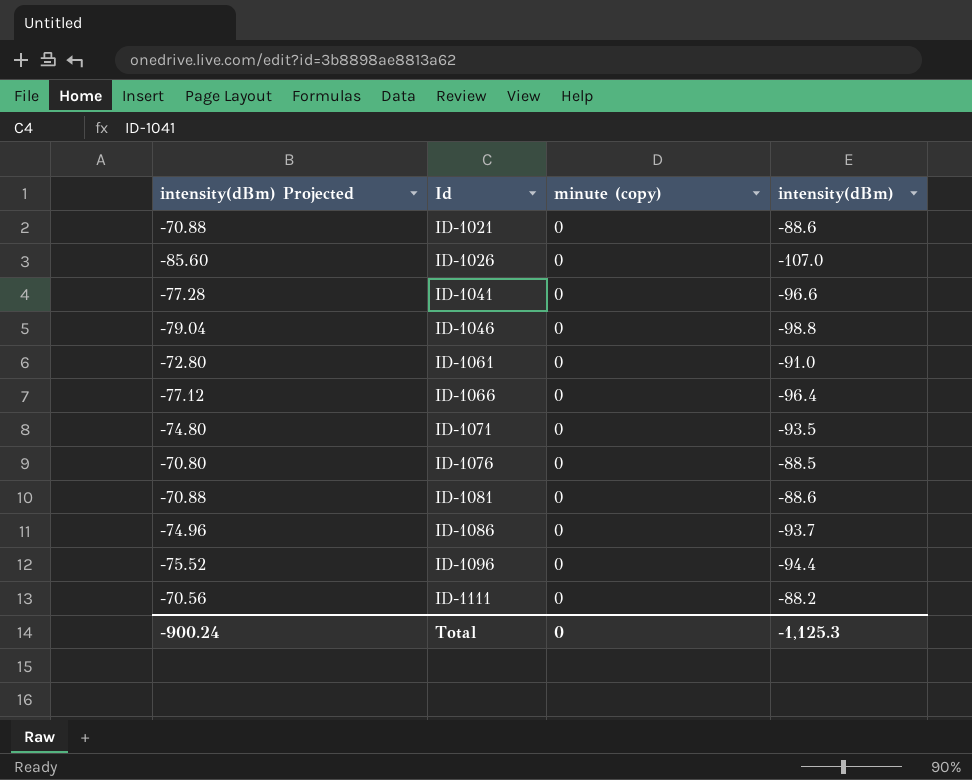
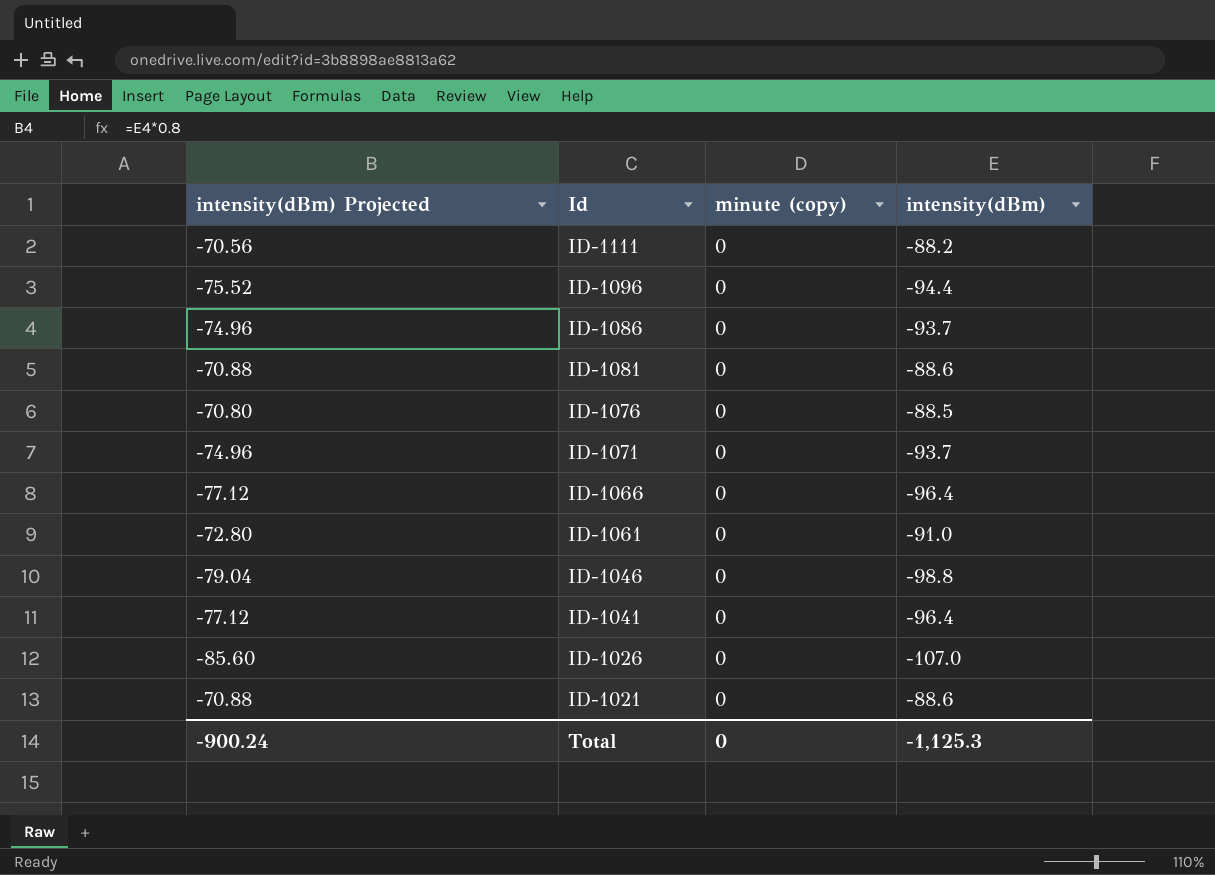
row order: Id ascending -> Id descending
ID-1071 | intensity(dBm) Projected: -74.80 -> -74.96
ID-1071 | intensity(dBm): -93.5 -> -93.7
ID-1041 | intensity(dBm) Projected: -77.28 -> -77.12
ID-1041 | intensity(dBm): -96.6 -> -96.4

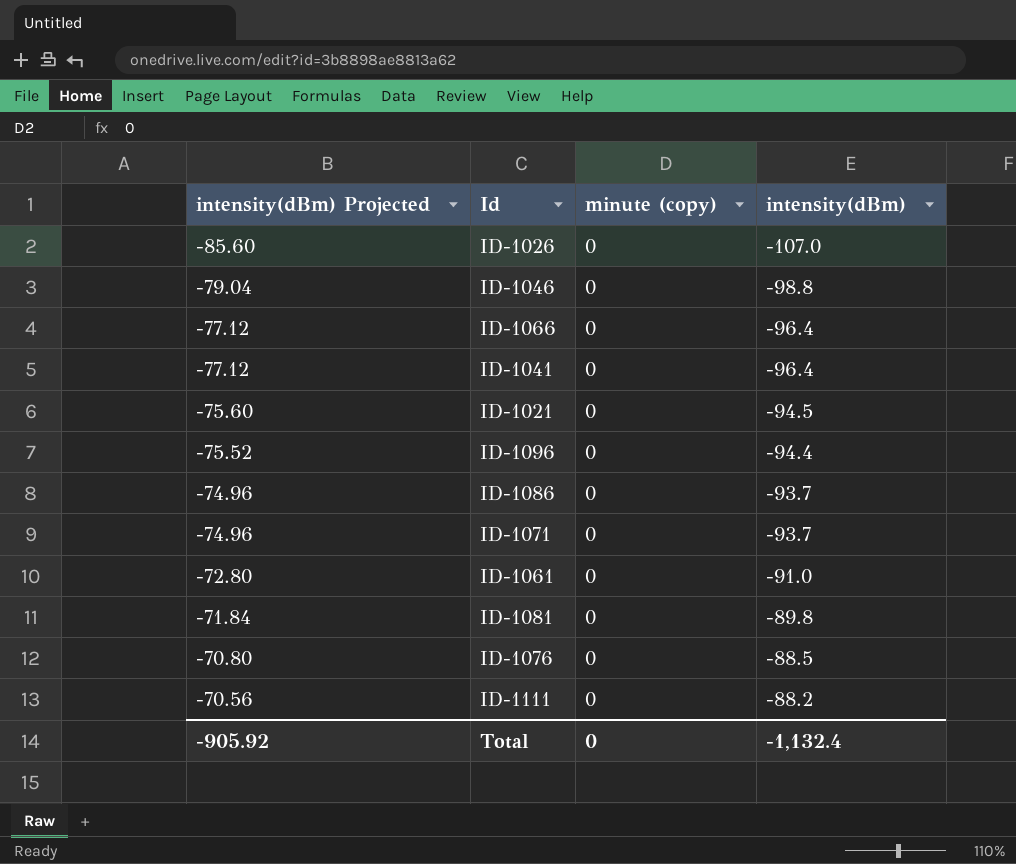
row order: Id descending -> intensity(dBm) Projected ascending
ID-1021 | intensity(dBm) Projected: -70.88 -> -75.60
ID-1021 | intensity(dBm): -88.6 -> -94.5
ID-1081 | intensity(dBm) Projected: -70.88 -> -71.84
ID-1081 | intensity(dBm): -88.6 -> -89.8
Total | intensity(dBm) Projected: -900.24 -> -905.92
Total | intensity(dBm): -1,125.3 -> -1,132.4

